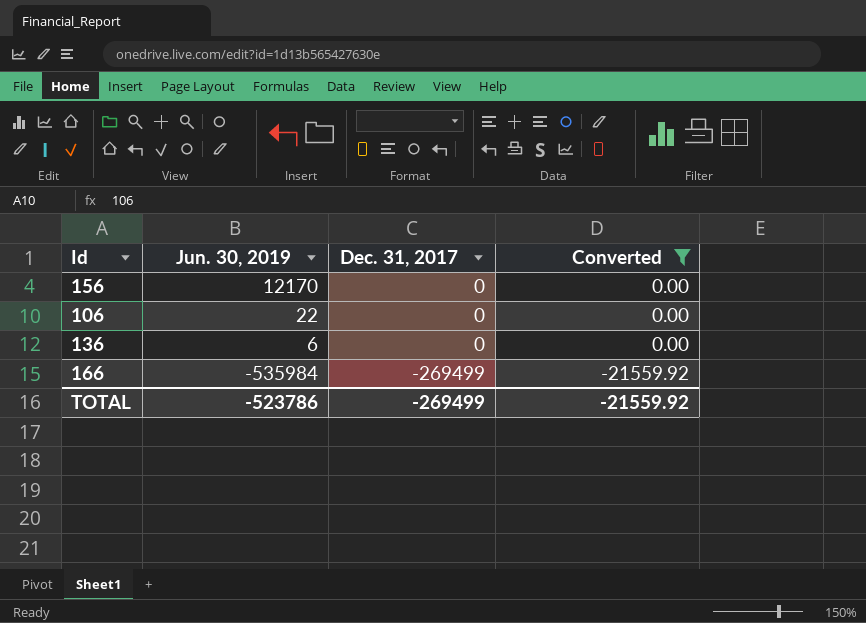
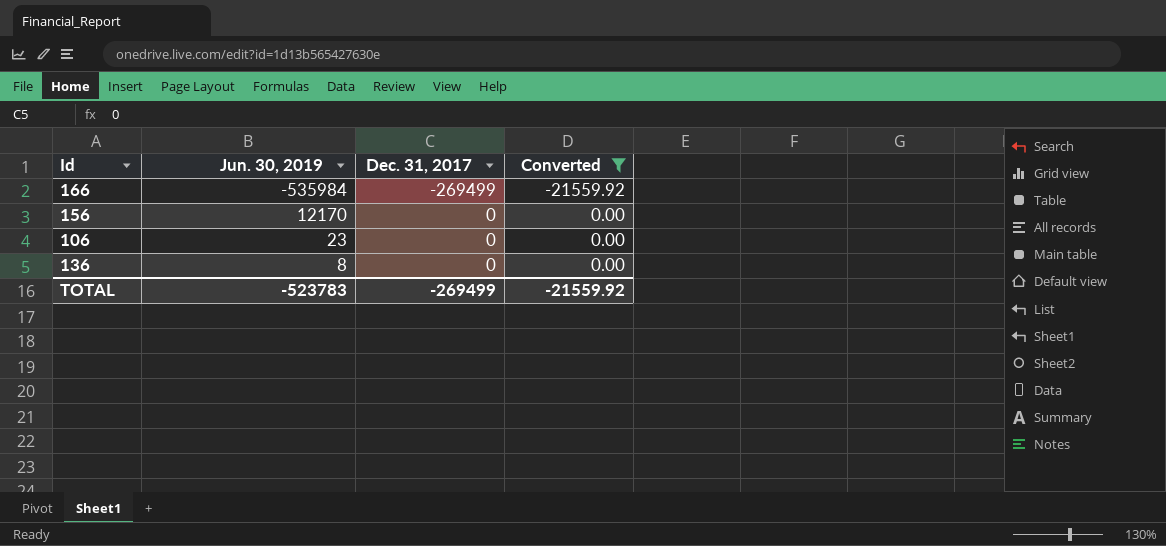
row order: Jun. 30, 2019 descending -> Dec. 31, 2017 ascending
106 | Jun. 30, 2019: 22 -> 23
136 | Jun. 30, 2019: 6 -> 8
TOTAL | Jun. 30, 2019: -523786 -> -523783

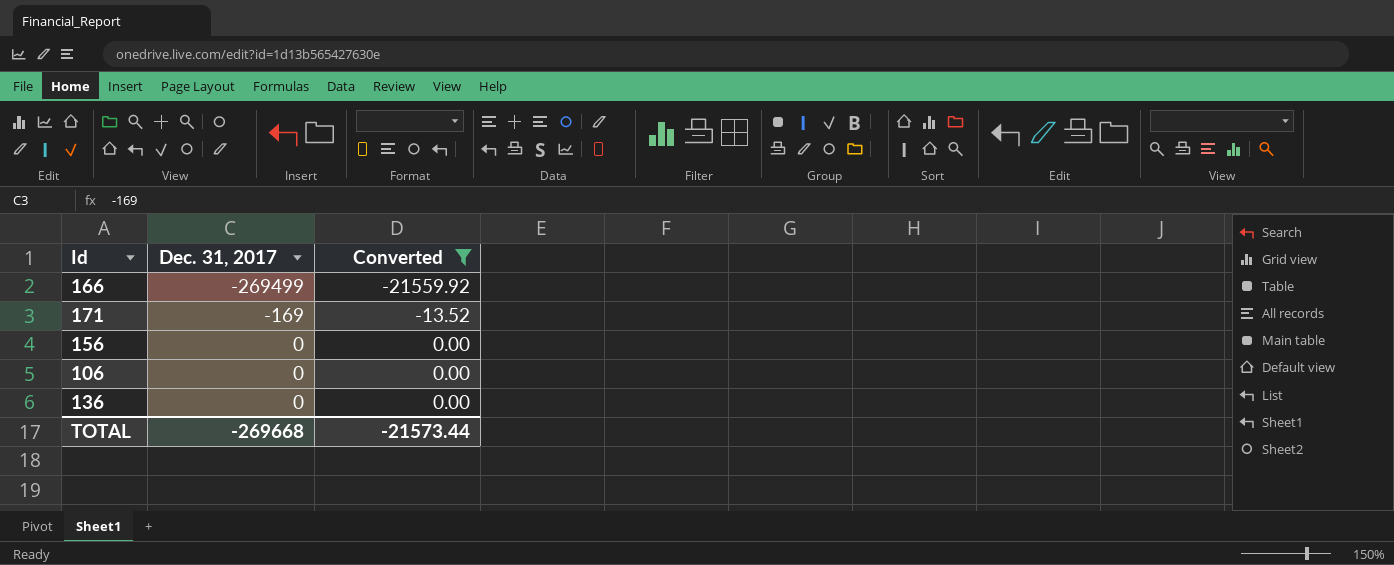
column Jun. 30, 2019 | position: 2 -> none
row 171: none -> -169 | -13.52
TOTAL | Dec. 31, 2017: -269499 -> -269668
TOTAL | Converted: -21559.92 -> -21573.44

